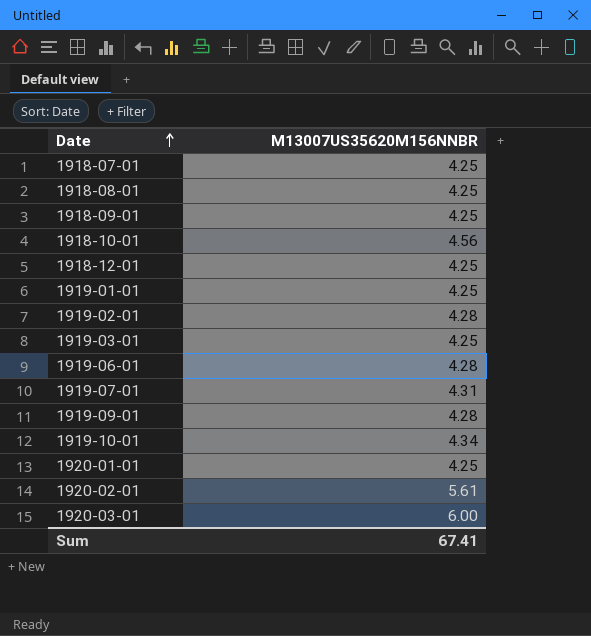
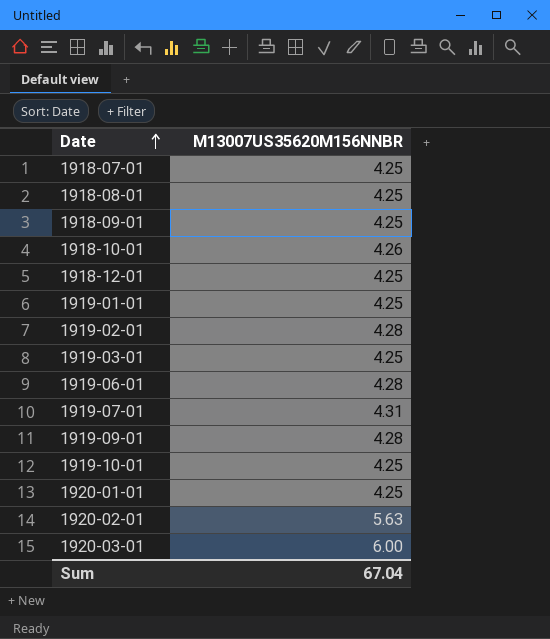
1918-10-01 | M13007US35620M156NNBR: 4.56 -> 4.26
1919-10-01 | M13007US35620M156NNBR: 4.34 -> 4.25
1920-02-01 | M13007US35620M156NNBR: 5.61 -> 5.63
Sum | M13007US35620M156NNBR: 67.41 -> 67.04

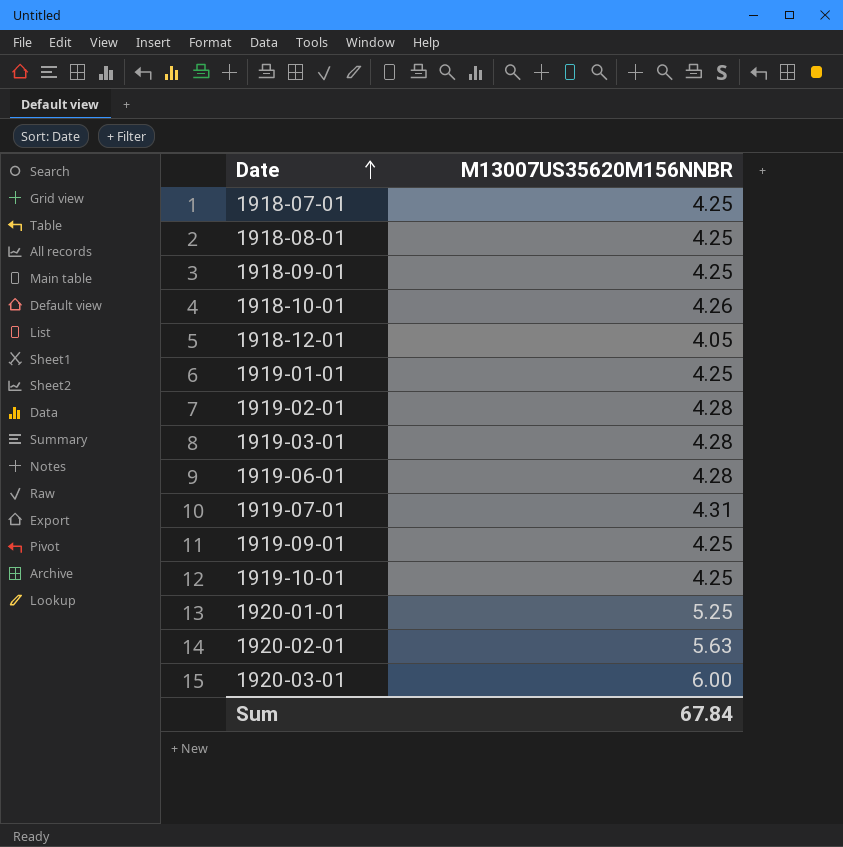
1918-12-01 | M13007US35620M156NNBR: 4.25 -> 4.05
1919-03-01 | M13007US35620M156NNBR: 4.25 -> 4.28
1919-09-01 | M13007US35620M156NNBR: 4.28 -> 4.25
1920-01-01 | M13007US35620M156NNBR: 4.25 -> 5.25
Sum | M13007US35620M156NNBR: 67.04 -> 67.84

